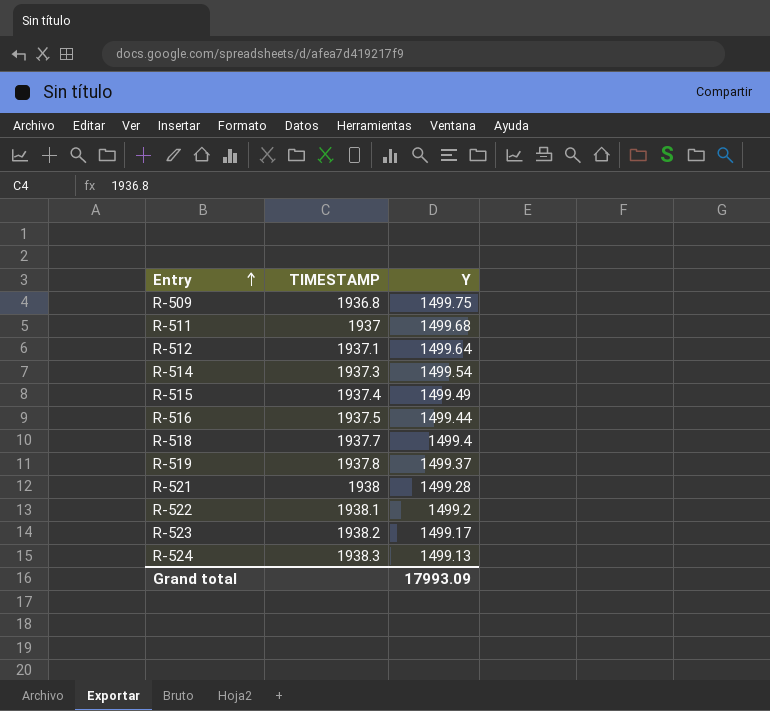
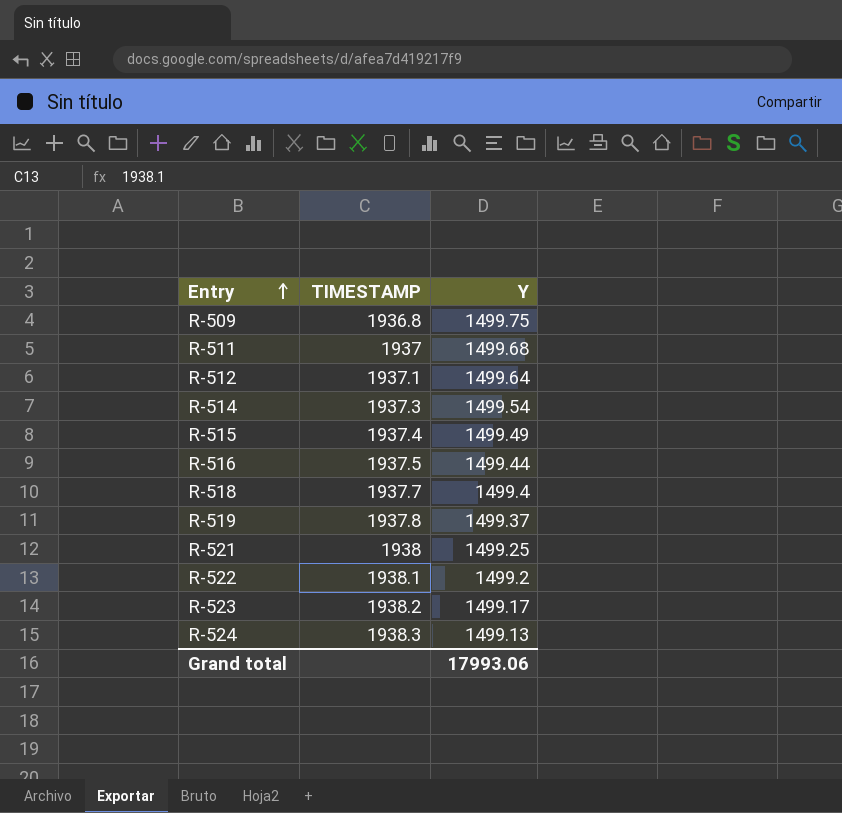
R-521 | Y: 1499.28 -> 1499.25
Grand total | Y: 17993.09 -> 17993.06

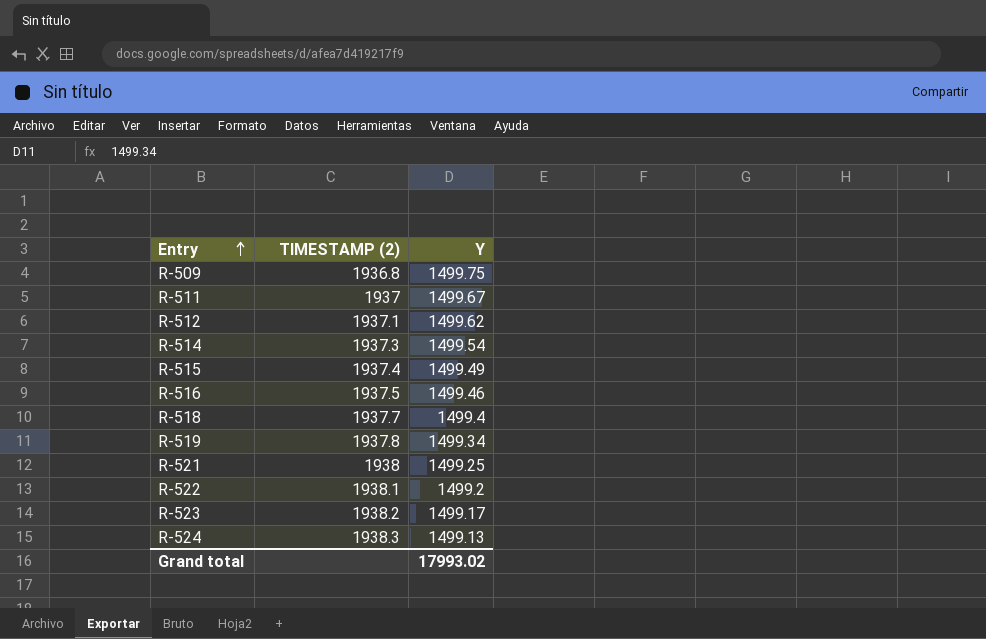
column name: TIMESTAMP -> TIMESTAMP (2)
R-511 | Y: 1499.68 -> 1499.67
R-512 | Y: 1499.64 -> 1499.62
R-516 | Y: 1499.44 -> 1499.46
R-519 | Y: 1499.37 -> 1499.34
Grand total | Y: 17993.06 -> 17993.02

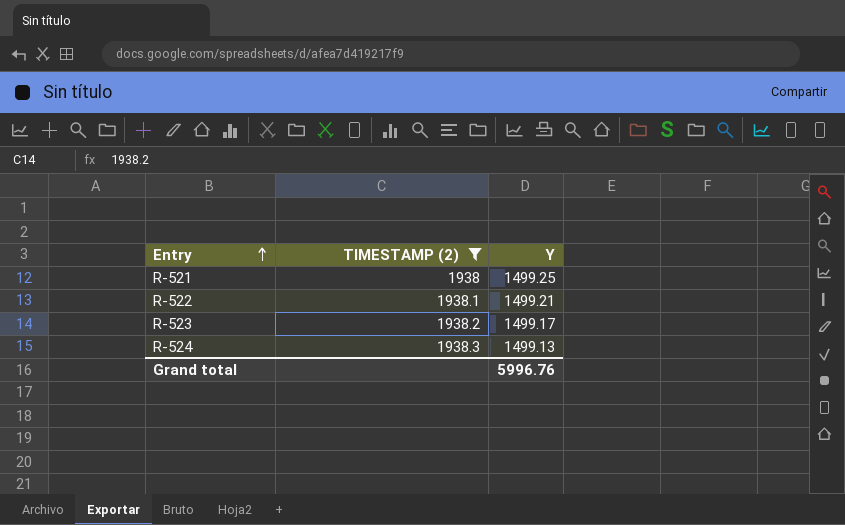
filter: none -> TIMESTAMP (2) >= 1938
R-522 | Y: 1499.2 -> 1499.21
Grand total | Y: 17993.02 -> 5996.76

